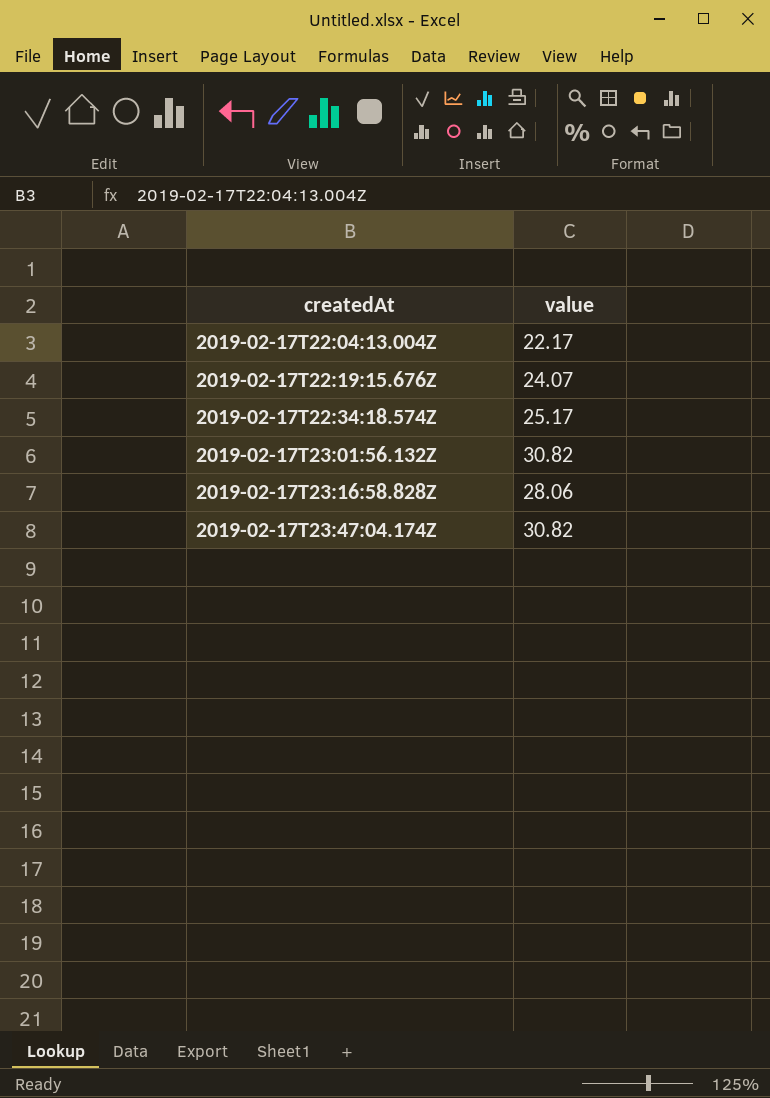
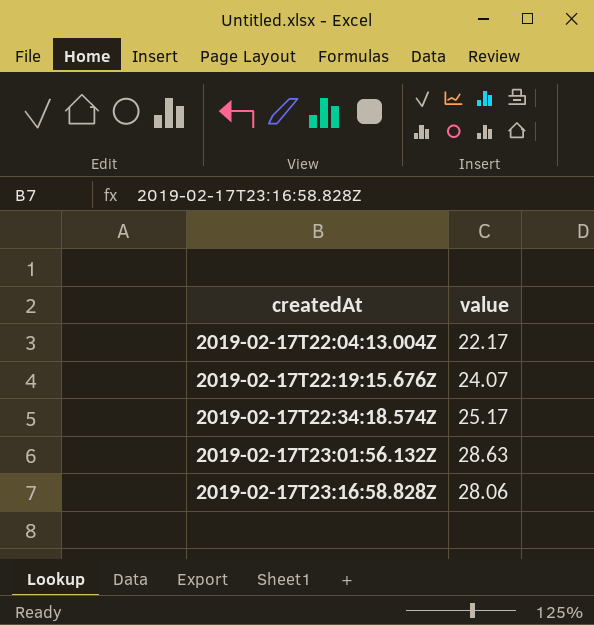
row 2019-02-17T23:47:04.174Z: 30.82 -> none
2019-02-17T23:01:56.132Z | value: 30.82 -> 28.63

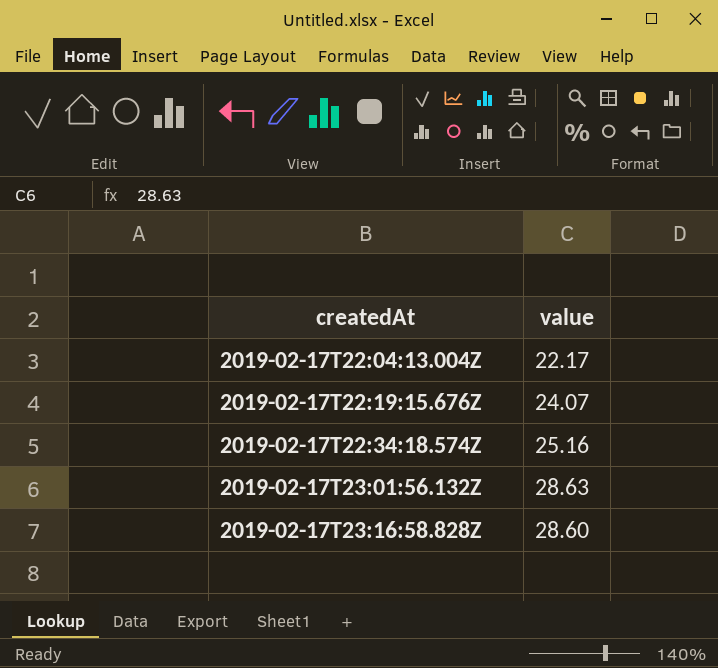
2019-02-17T22:34:18.574Z | value: 25.17 -> 25.16
2019-02-17T23:16:58.828Z | value: 28.06 -> 28.60

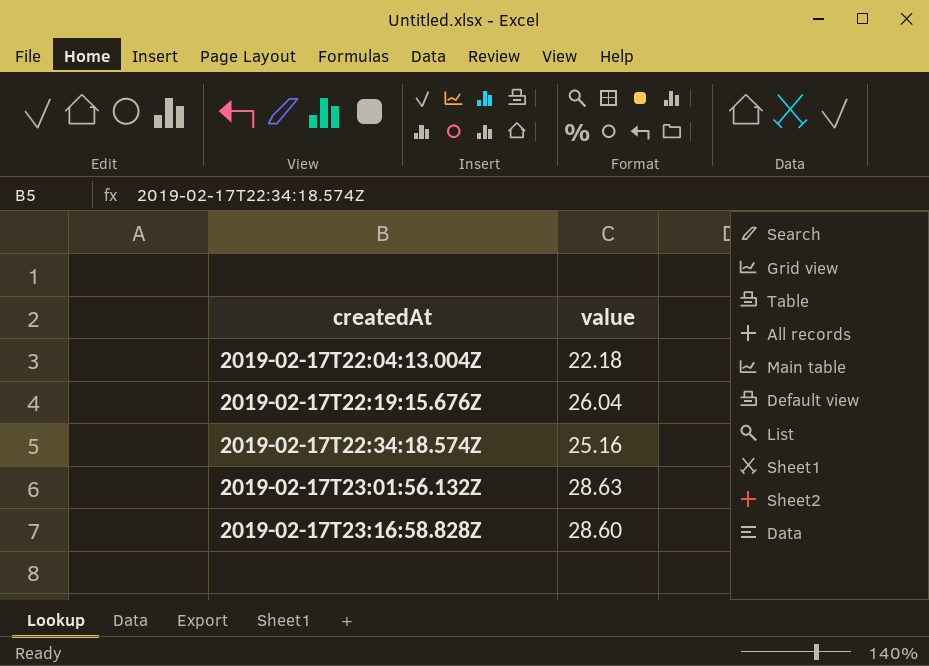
2019-02-17T22:04:13.004Z | value: 22.17 -> 22.18
2019-02-17T22:19:15.676Z | value: 24.07 -> 26.04

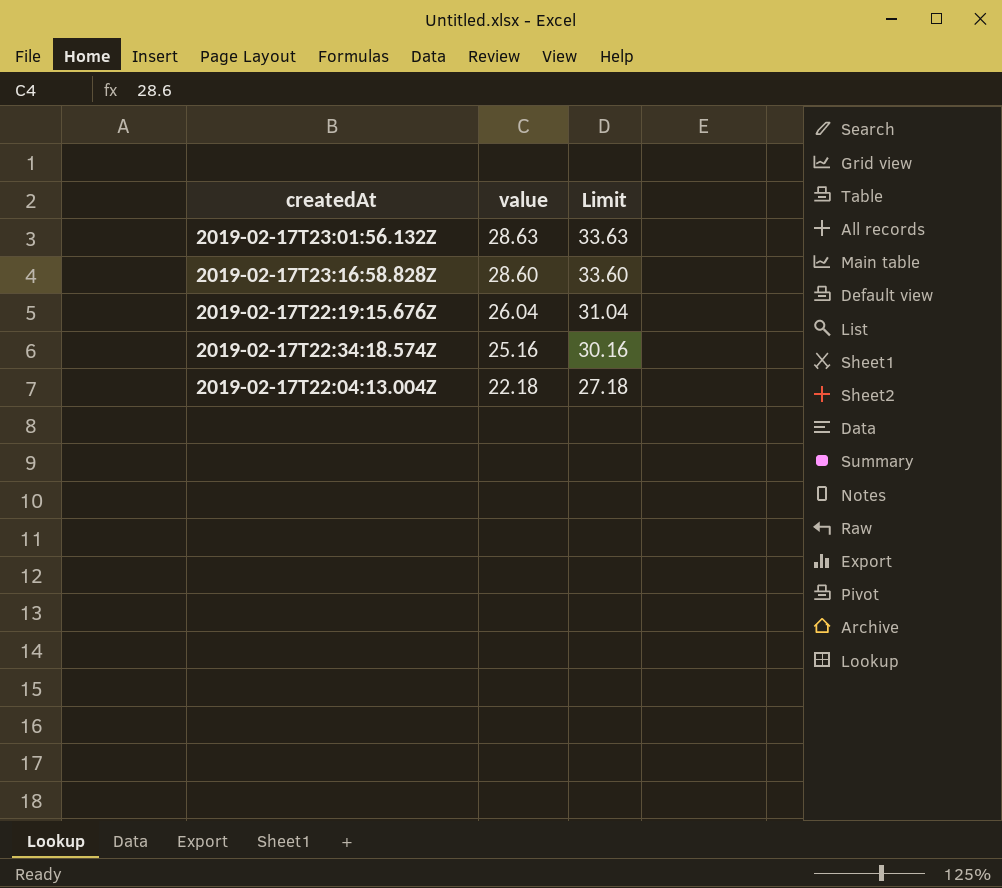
row order: createdAt ascending -> value descending
column Limit | formula: none -> [value] + 5

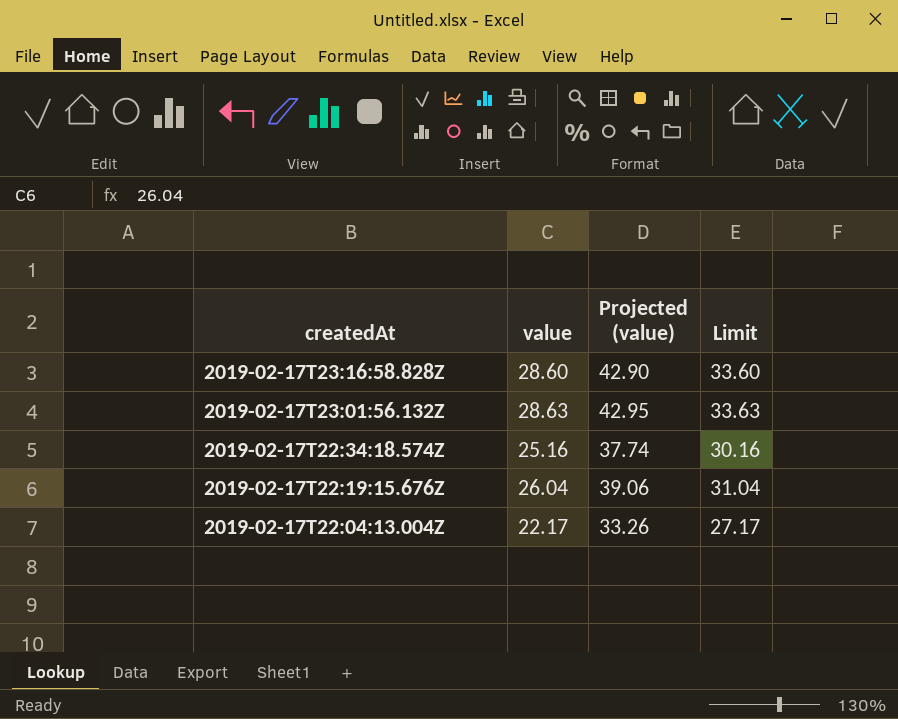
row order: value descending -> createdAt descending
column Projected (value) | formula: none -> [value] * 1.5
2019-02-17T22:04:13.004Z | value: 22.18 -> 22.17
2019-02-17T22:04:13.004Z | Limit: 27.18 -> 27.17

